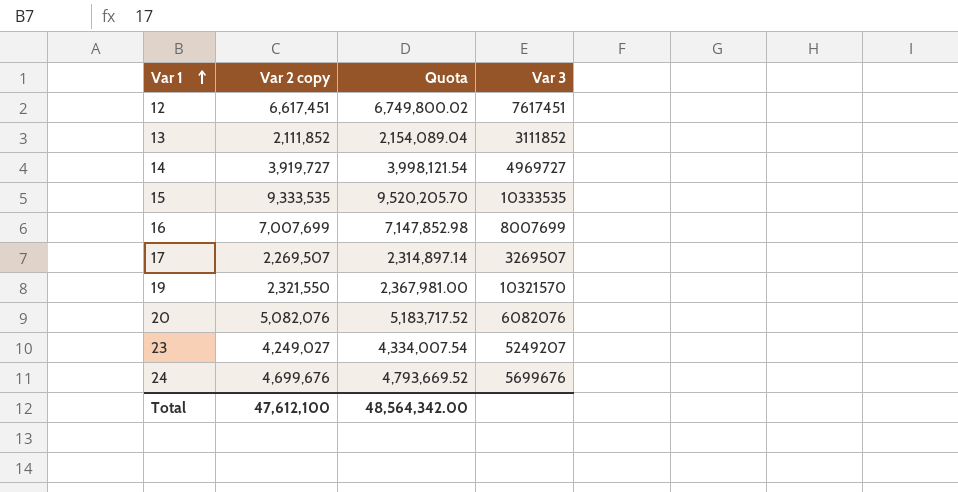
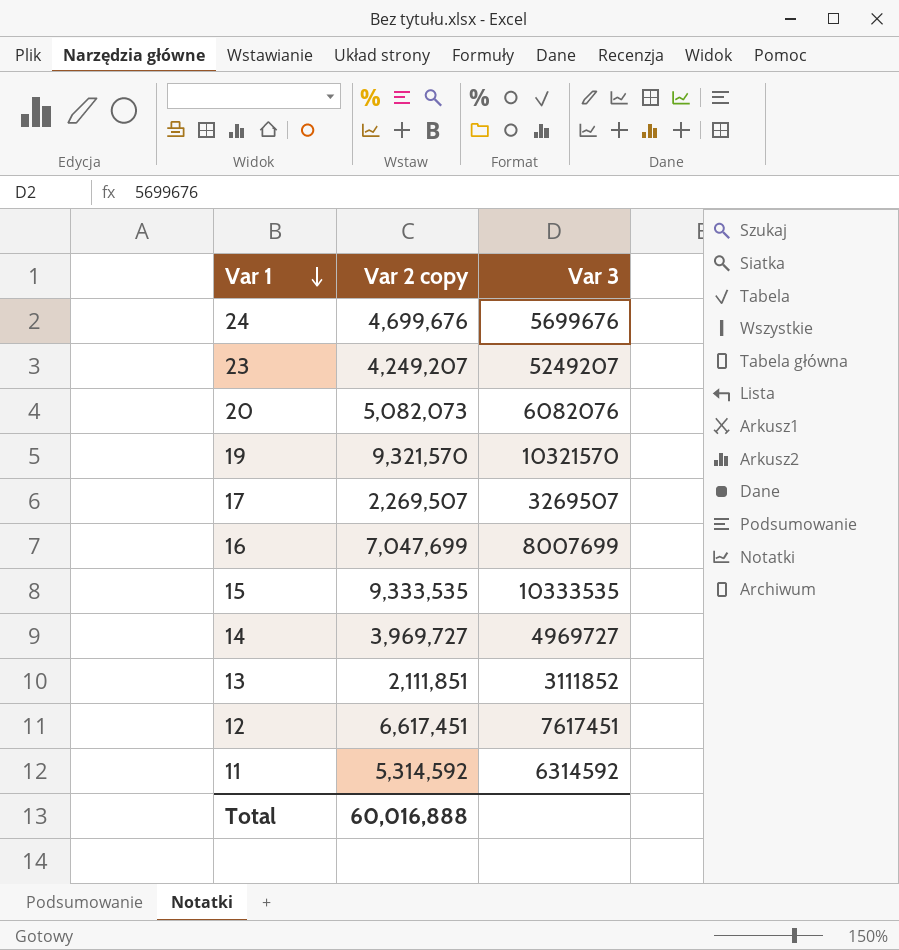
row order: Var 1 ascending -> Var 1 descending
column Quota | formula: [Var 2 copy] * 1.02 -> none
23 | Var 2 copy: 4,249,027 -> 4,249,207
20 | Var 2 copy: 5,082,076 -> 5,082,073
19 | Var 2 copy: 2,321,550 -> 9,321,570
16 | Var 2 copy: 7,007,699 -> 7,047,699
14 | Var 2 copy: 3,919,727 -> 3,969,727
13 | Var 2 copy: 2,111,852 -> 2,111,851
row 11: none -> 5,314,592 | 6314592
Total | Var 2 copy: 47,612,100 -> 60,016,888

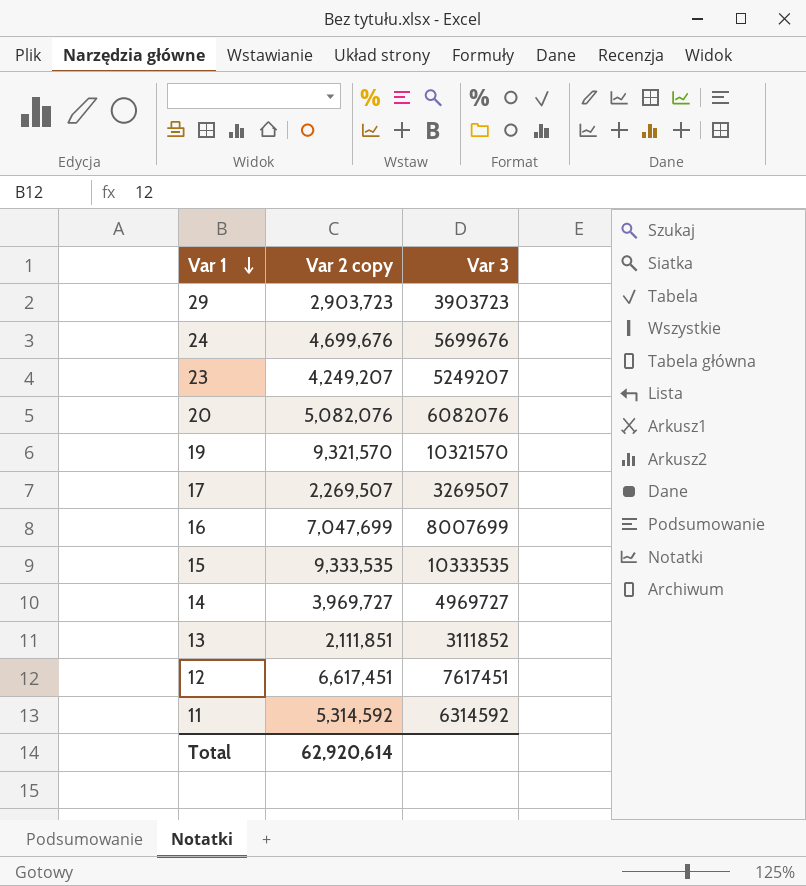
row 29: none -> 2,903,723 | 3903723
20 | Var 2 copy: 5,082,073 -> 5,082,076
Total | Var 2 copy: 60,016,888 -> 62,920,614

